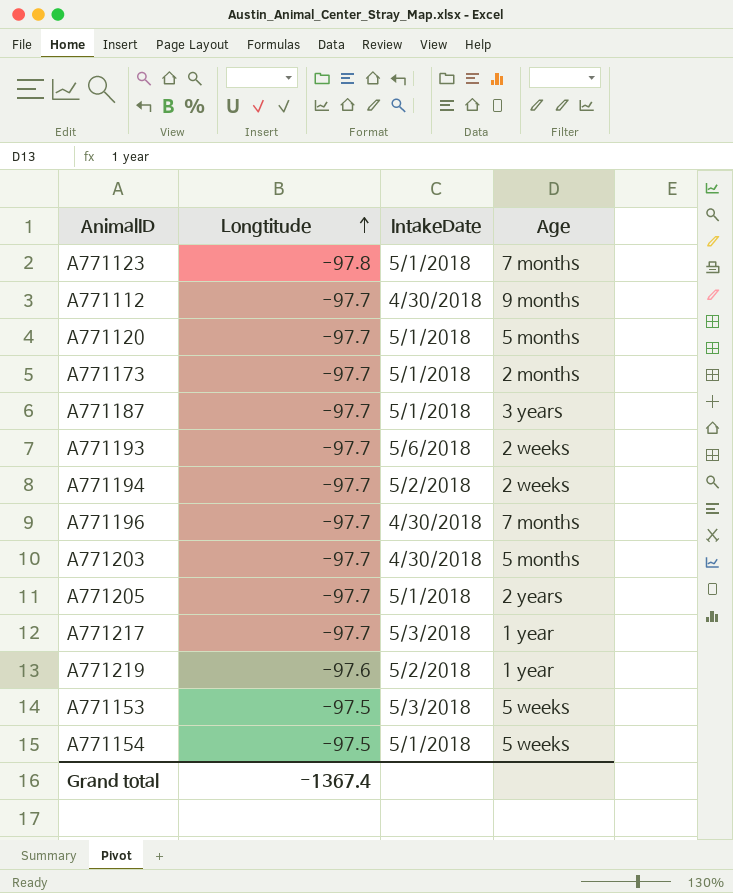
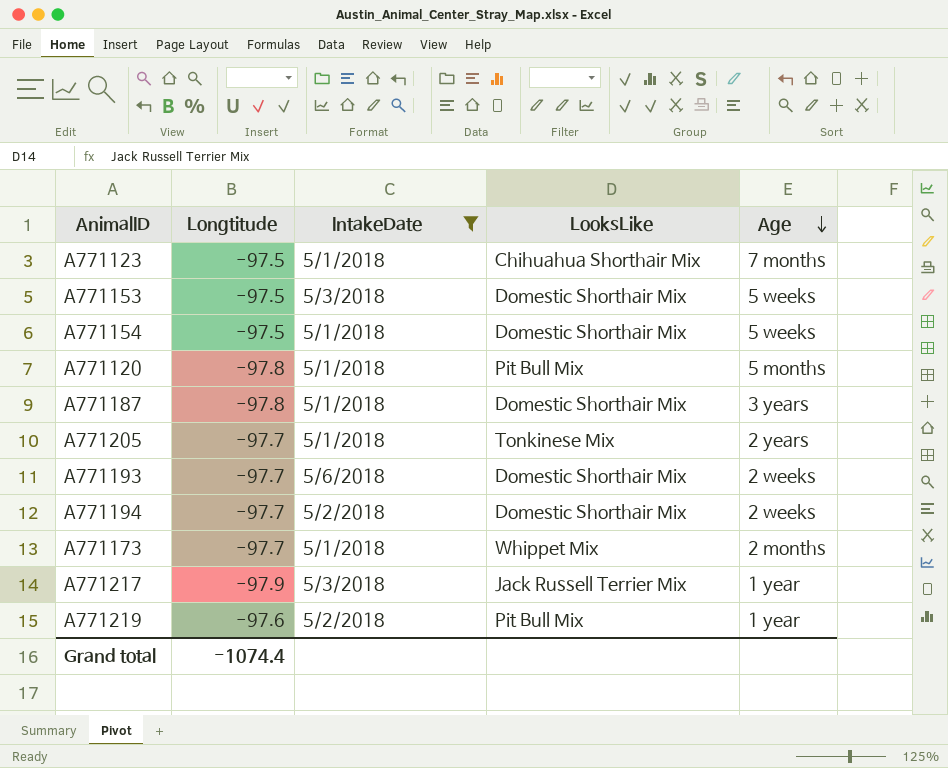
filter: none -> IntakeDate != 4/30/2018
row order: Longtitude ascending -> Age descending
column LooksLike | position: none -> 4
A771123 | Longtitude: -97.8 -> -97.5
A771120 | Longtitude: -97.7 -> -97.8
A771187 | Longtitude: -97.7 -> -97.8
A771217 | Longtitude: -97.7 -> -97.9
Grand total | Longtitude: -1367.4 -> -1074.4

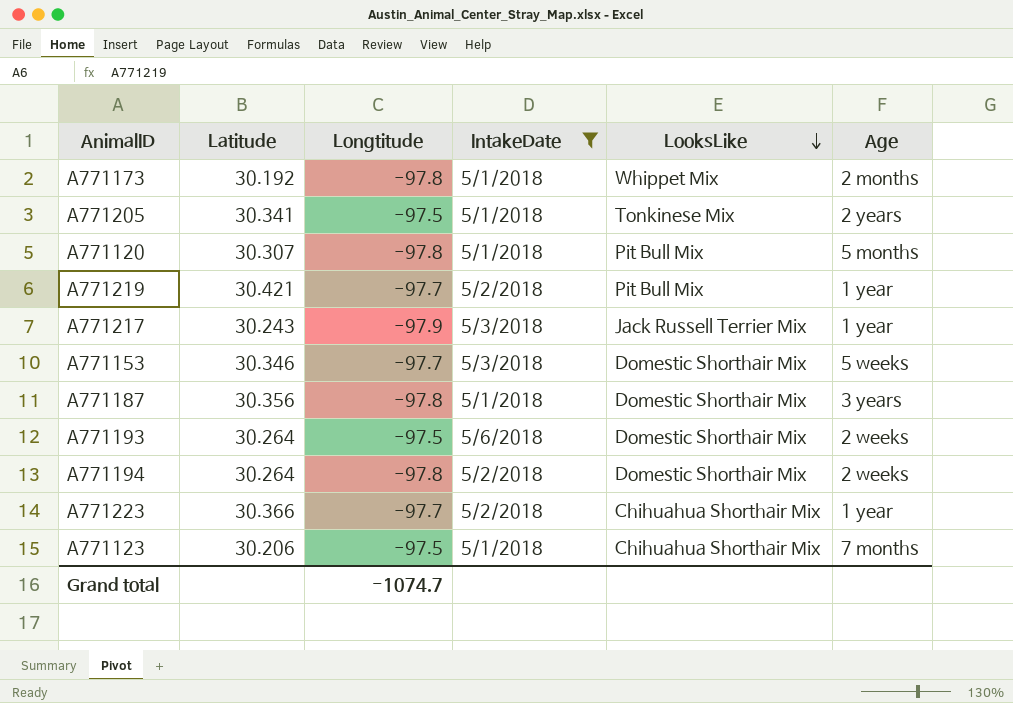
row order: Age descending -> LooksLike descending
column Latitude | position: none -> 2
row A771154: -97.5 | 5/1/2018 | Domestic Shorthair Mix | 5 weeks -> none
A771173 | Longtitude: -97.7 -> -97.8
A771205 | Longtitude: -97.7 -> -97.5
A771219 | Longtitude: -97.6 -> -97.7
A771153 | Longtitude: -97.5 -> -97.7
A771193 | Longtitude: -97.7 -> -97.5
A771194 | Longtitude: -97.7 -> -97.8
row A771223: none -> 30.366 | -97.7 | 5/2/2018 | Chihuahua Shorthair Mix | 1 year
Grand total | Longtitude: -1074.4 -> -1074.7

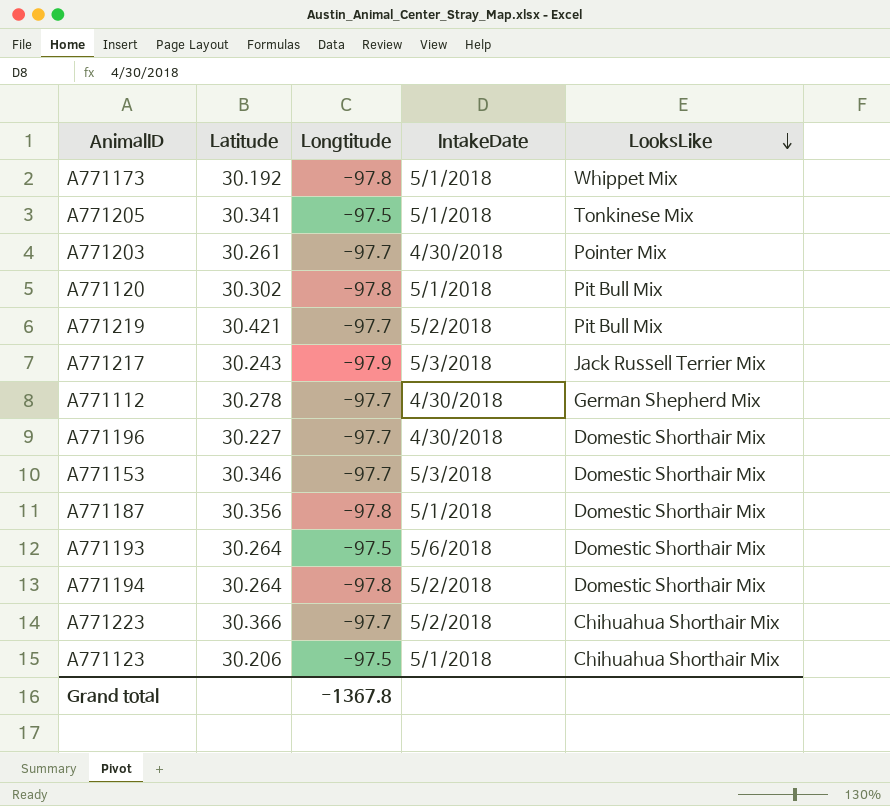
filter: IntakeDate != 4/30/2018 -> none
column Age | position: 6 -> none
A771120 | Latitude: 30.307 -> 30.302
Grand total | Longtitude: -1074.7 -> -1367.8

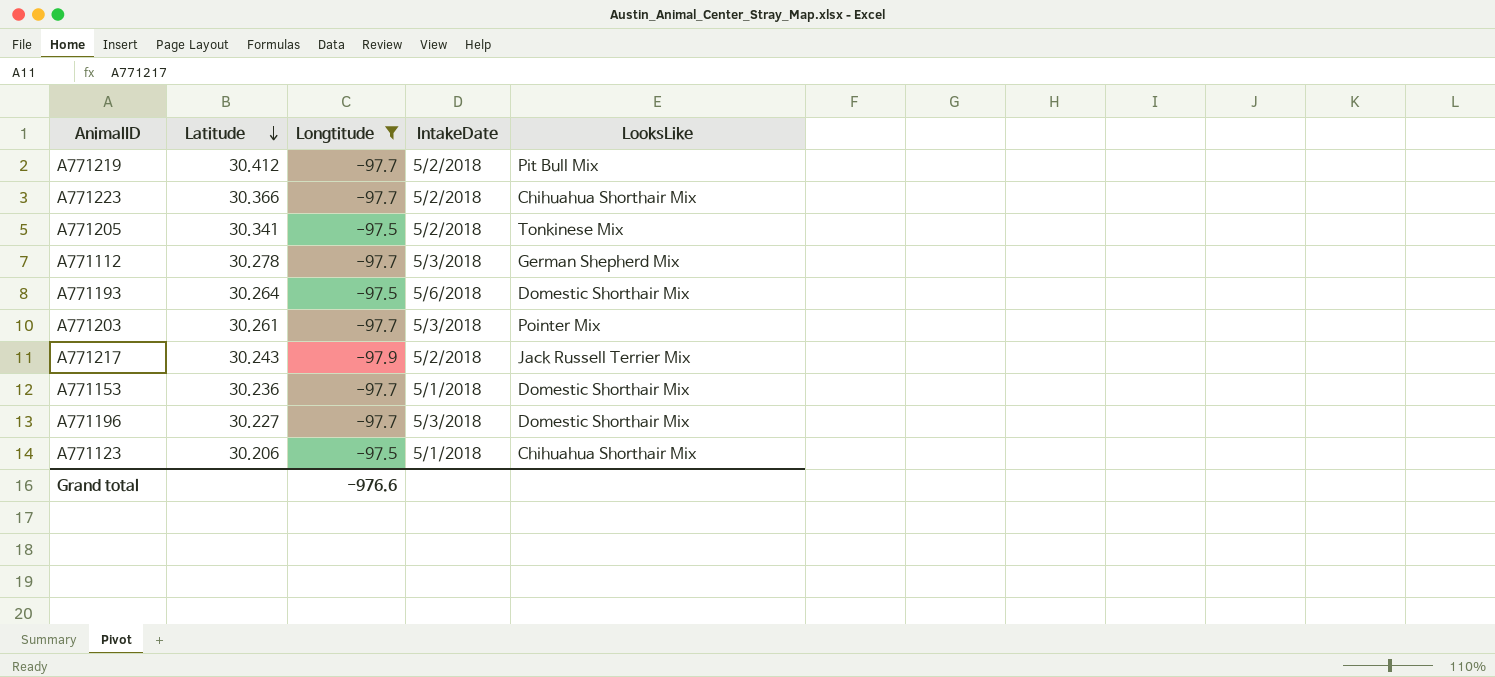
filter: none -> Longtitude != -97.8
row order: LooksLike descending -> Latitude descending
A771219 | Latitude: 30.421 -> 30.412
A771205 | IntakeDate: 5/1/2018 -> 5/2/2018
A771112 | IntakeDate: 4/30/2018 -> 5/3/2018
A771203 | IntakeDate: 4/30/2018 -> 5/3/2018
A771217 | IntakeDate: 5/3/2018 -> 5/2/2018
A771153 | Latitude: 30.346 -> 30.236
A771153 | IntakeDate: 5/3/2018 -> 5/1/2018
A771196 | IntakeDate: 4/30/2018 -> 5/3/2018
Grand total | Longtitude: -1367.8 -> -976.6

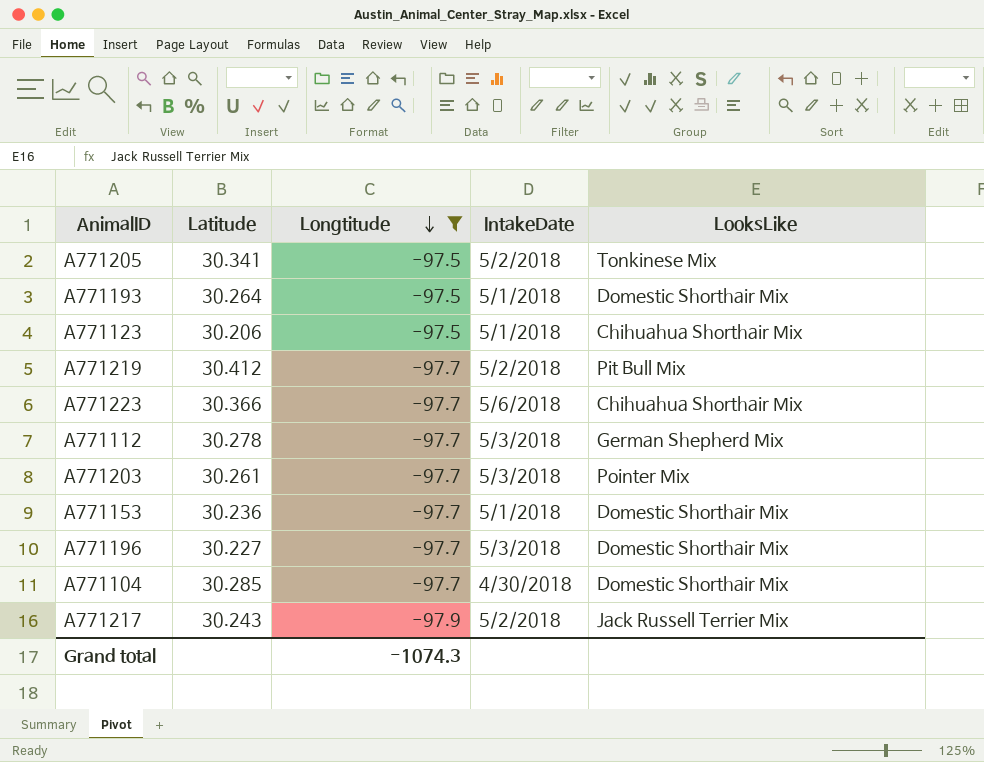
row order: Latitude descending -> Longtitude descending
A771193 | IntakeDate: 5/6/2018 -> 5/1/2018
A771223 | IntakeDate: 5/2/2018 -> 5/6/2018
row A771104: none -> 30.285 | -97.7 | 4/30/2018 | Domestic Shorthair Mix
Grand total | Longtitude: -976.6 -> -1074.3

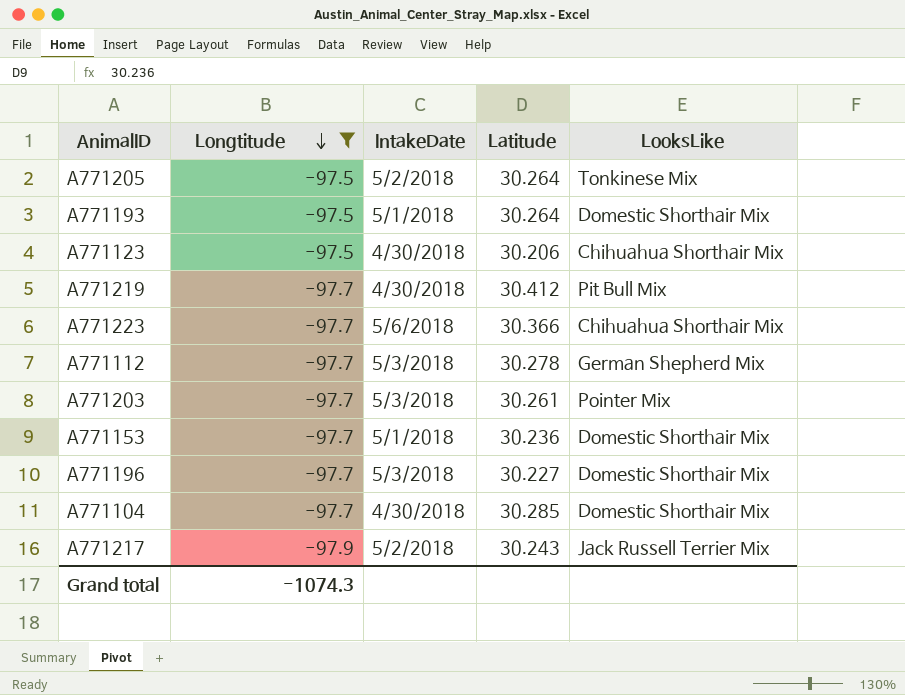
column Latitude | position: 2 -> 4
A771205 | Latitude: 30.341 -> 30.264
A771123 | IntakeDate: 5/1/2018 -> 4/30/2018
A771219 | IntakeDate: 5/2/2018 -> 4/30/2018

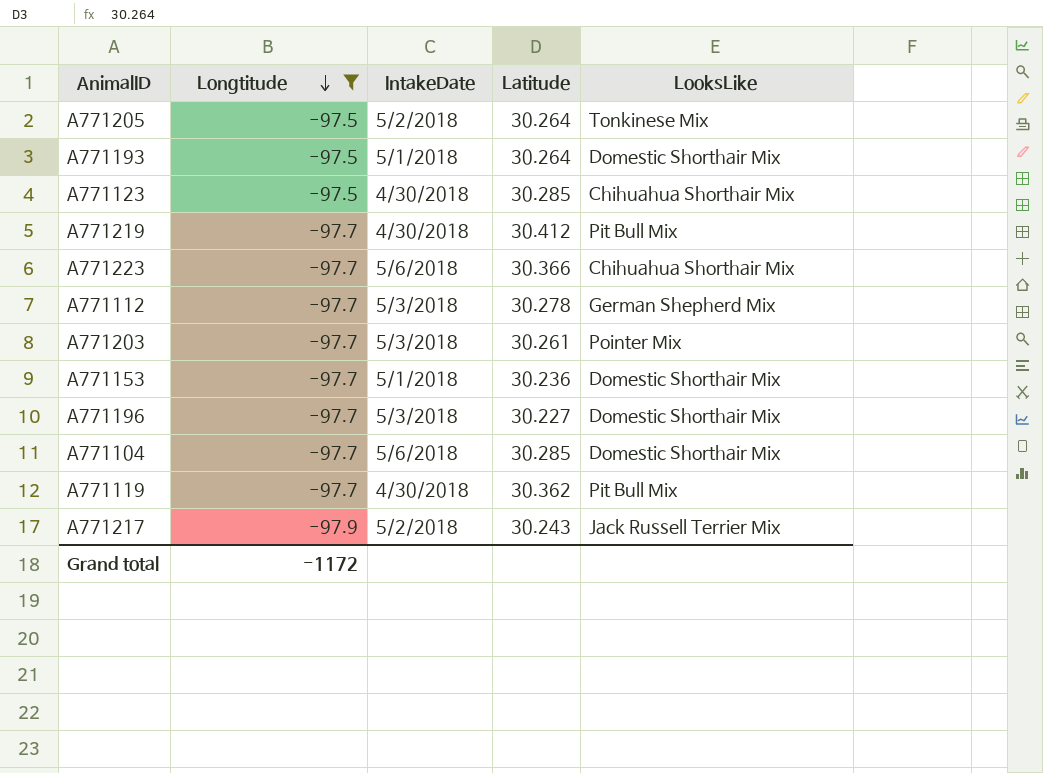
A771123 | Latitude: 30.206 -> 30.285
A771104 | IntakeDate: 4/30/2018 -> 5/6/2018
row A771119: none -> -97.7 | 4/30/2018 | 30.362 | Pit Bull Mix
Grand total | Longtitude: -1074.3 -> -1172

